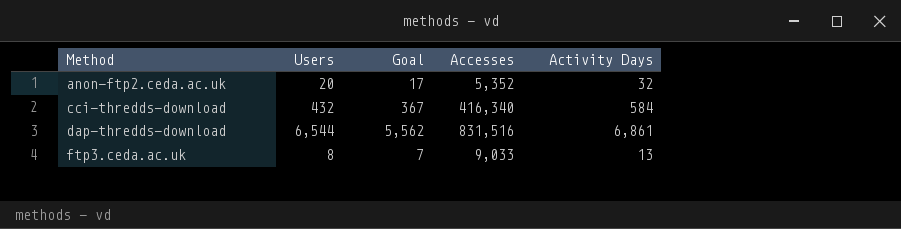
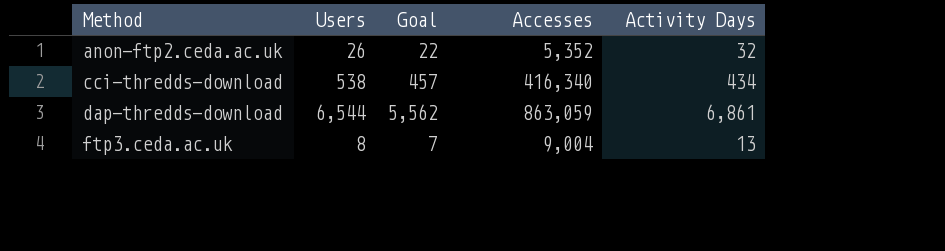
anon-ftp2.ceda.ac.uk | Users: 20 -> 26
anon-ftp2.ceda.ac.uk | Goal: 17 -> 22
cci-thredds-download | Users: 432 -> 538
cci-thredds-download | Goal: 367 -> 457
cci-thredds-download | Activity Days: 584 -> 434
dap-thredds-download | Accesses: 831,516 -> 863,059
ftp3.ceda.ac.uk | Accesses: 9,033 -> 9,004

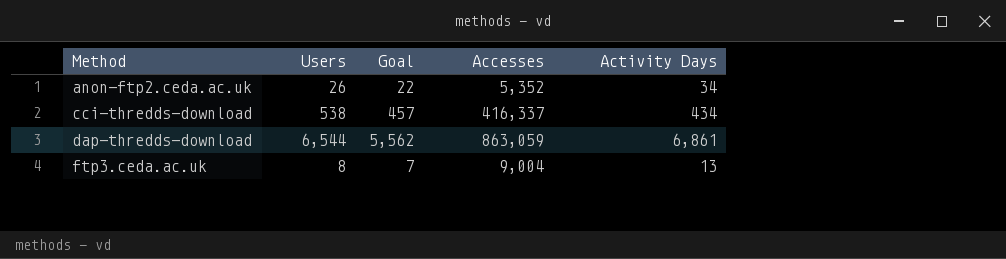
anon-ftp2.ceda.ac.uk | Activity Days: 32 -> 34
cci-thredds-download | Accesses: 416,340 -> 416,337

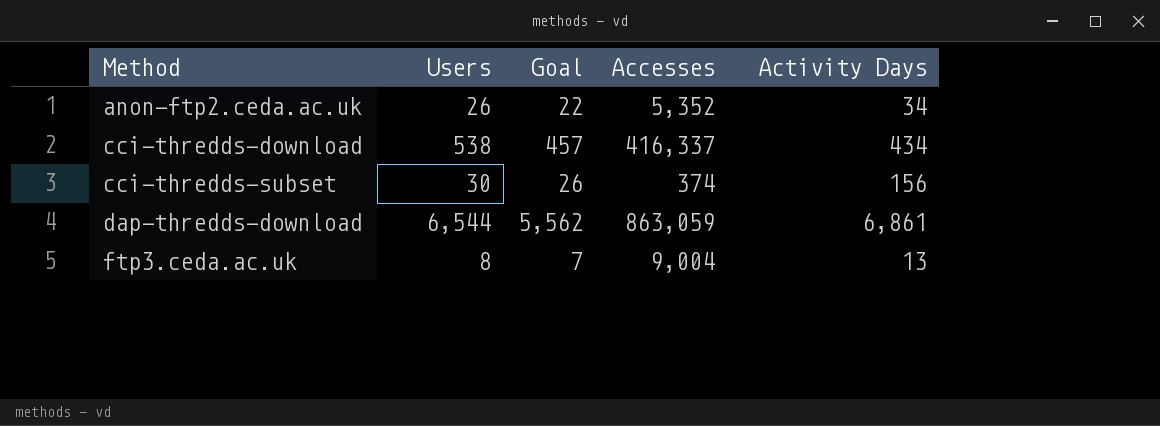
row cci-thredds-subset: none -> 30 | 26 | 374 | 156

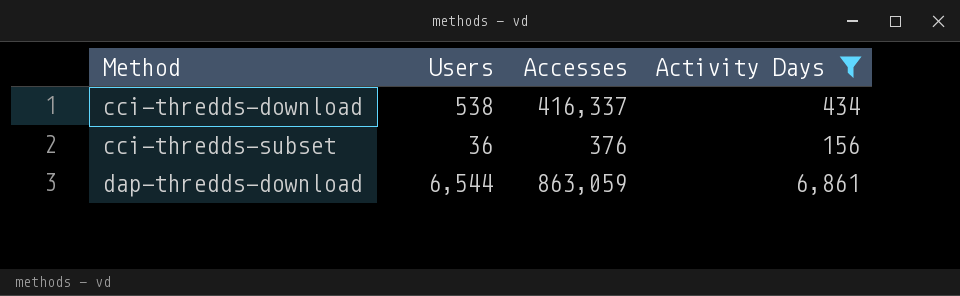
filter: none -> Activity Days >= 156
column Goal | formula: [Users] * 0.85 -> none
cci-thredds-subset | Users: 30 -> 36
cci-thredds-subset | Accesses: 374 -> 376

